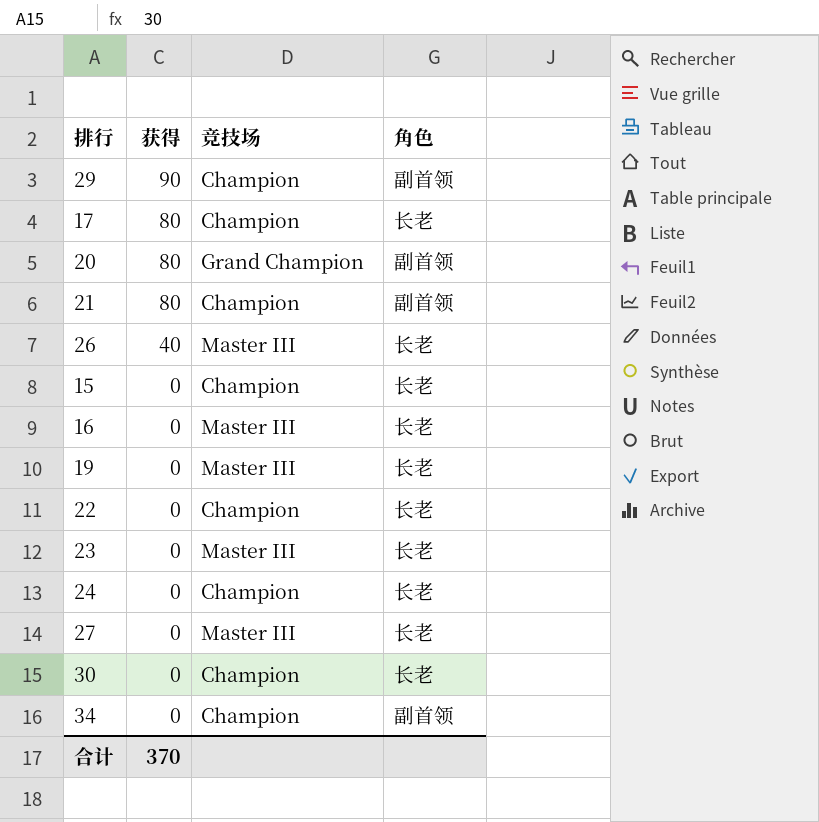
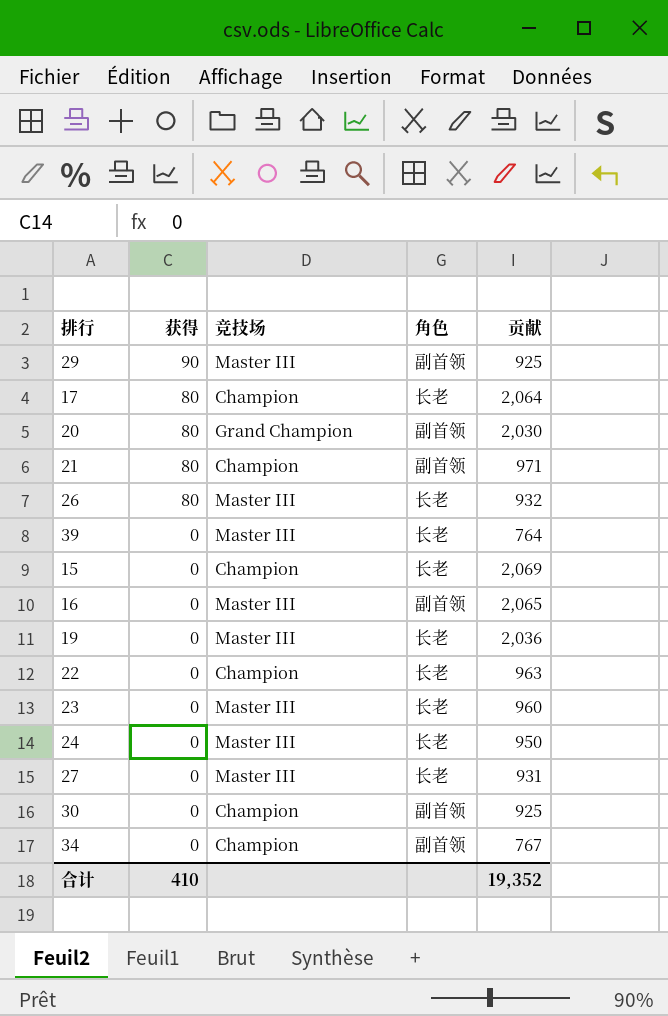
column 贡献 | position: none -> 5
29 | 竞技场: Champion -> Master III
26 | 获得: 40 -> 80
row 39: none -> 0 | Master III | 长老 | 764
16 | 角色: 长老 -> 副首领
24 | 竞技场: Champion -> Master III
30 | 角色: 长老 -> 副首领
合计 | 获得: 370 -> 410

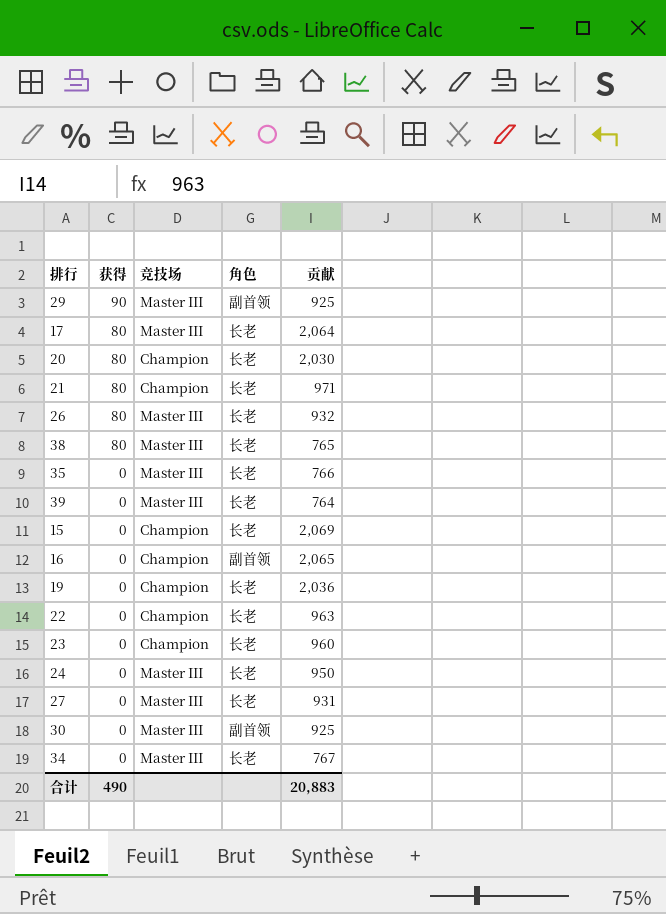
17 | 竞技场: Champion -> Master III
20 | 竞技场: Grand Champion -> Champion
20 | 角色: 副首领 -> 长老
21 | 角色: 副首领 -> 长老
row 38: none -> 80 | Master III | 长老 | 765
row 35: none -> 0 | Master III | 长老 | 766
16 | 竞技场: Master III -> Champion
19 | 竞技场: Master III -> Champion
23 | 竞技场: Master III -> Champion
30 | 竞技场: Champion -> Master III
34 | 竞技场: Champion -> Master III
34 | 角色: 副首领 -> 长老
合计 | 获得: 410 -> 490
合计 | 贡献: 19,352 -> 20,883

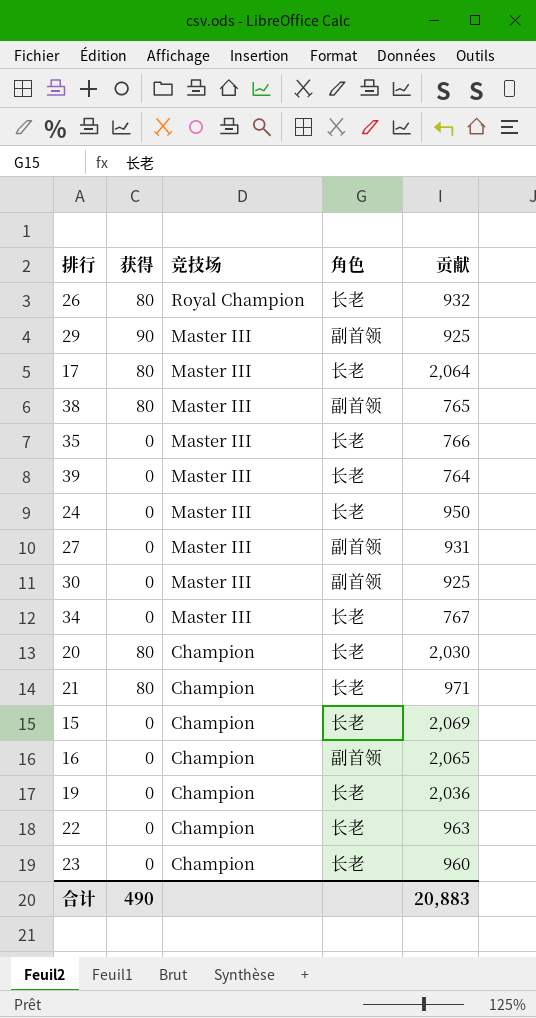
row order: 获得 descending -> 竞技场 descending
26 | 竞技场: Master III -> Royal Champion
38 | 角色: 长老 -> 副首领
27 | 角色: 长老 -> 副首领

